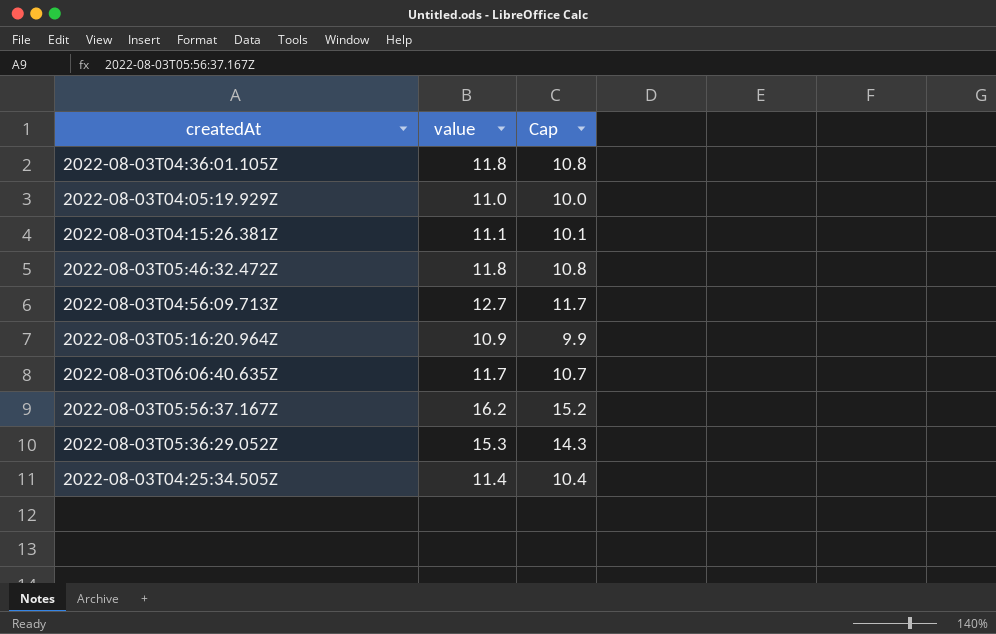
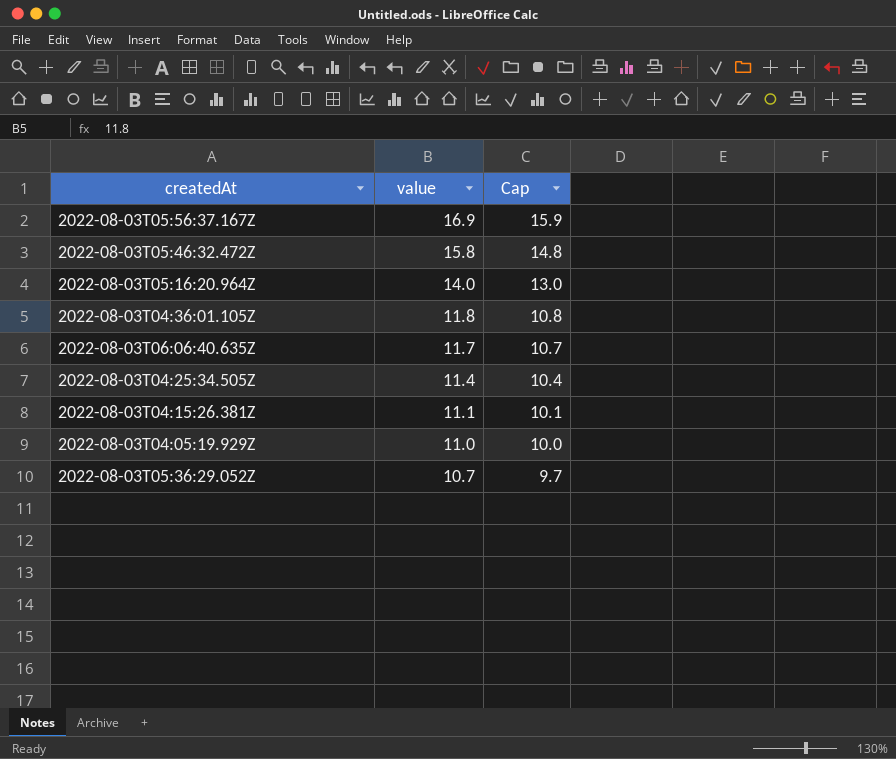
row order: none -> value descending
row 2022-08-03T04:56:09.713Z: 12.7 | 11.7 -> none
2022-08-03T05:56:37.167Z | value: 16.2 -> 16.9
2022-08-03T05:56:37.167Z | Cap: 15.2 -> 15.9
2022-08-03T05:46:32.472Z | value: 11.8 -> 15.8
2022-08-03T05:46:32.472Z | Cap: 10.8 -> 14.8
2022-08-03T05:16:20.964Z | value: 10.9 -> 14.0
2022-08-03T05:16:20.964Z | Cap: 9.9 -> 13.0
2022-08-03T05:36:29.052Z | value: 15.3 -> 10.7
2022-08-03T05:36:29.052Z | Cap: 14.3 -> 9.7

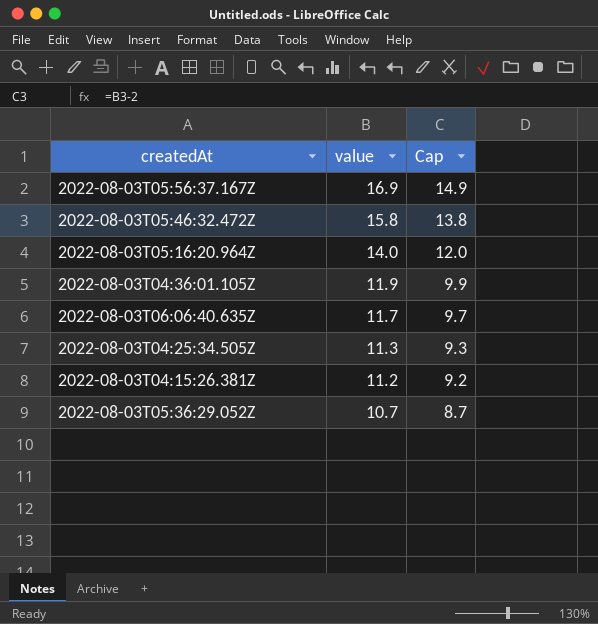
column Cap | formula: [value] - 1 -> [value] - 2
row 2022-08-03T04:05:19.929Z: 11.0 | 10.0 -> none
2022-08-03T04:36:01.105Z | value: 11.8 -> 11.9
2022-08-03T04:25:34.505Z | value: 11.4 -> 11.3
2022-08-03T04:15:26.381Z | value: 11.1 -> 11.2

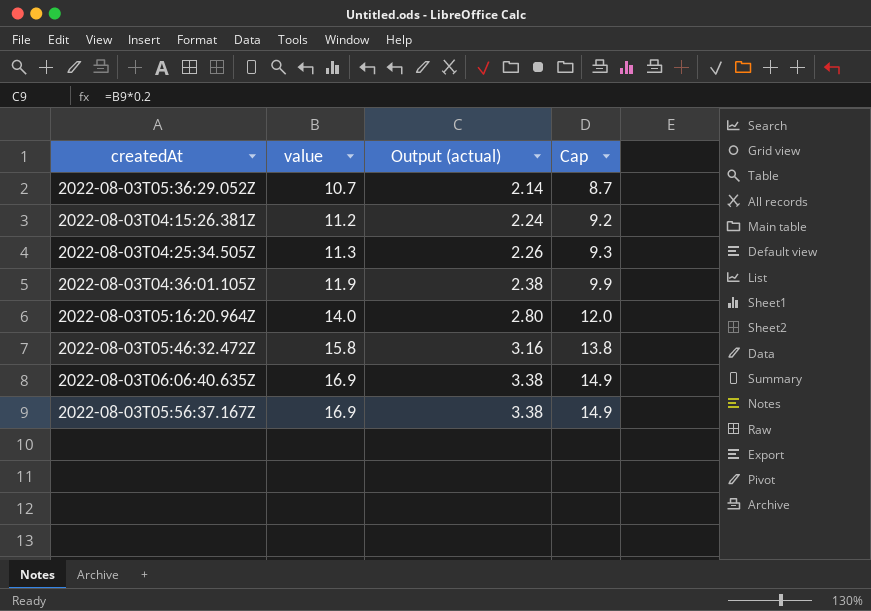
row order: value descending -> value ascending
column Output (actual) | formula: none -> [value] * 0.2
2022-08-03T06:06:40.635Z | value: 11.7 -> 16.9
2022-08-03T06:06:40.635Z | Cap: 9.7 -> 14.9

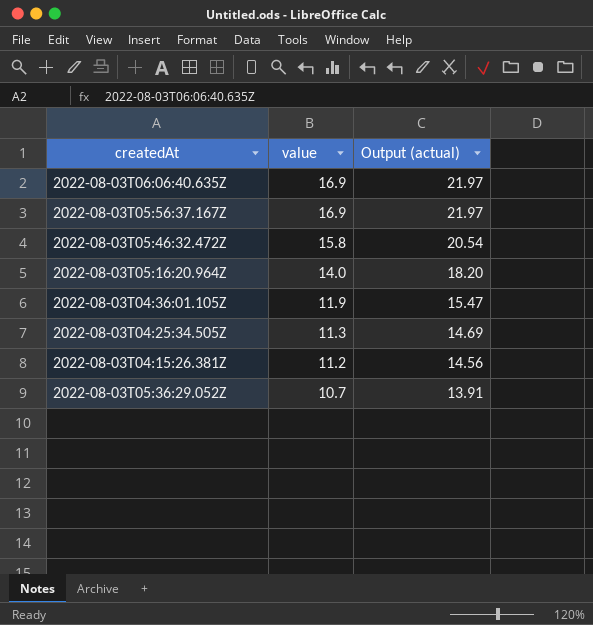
row order: value ascending -> value descending
column Cap | formula: [value] - 2 -> none
column Output (actual) | formula: [value] * 0.2 -> [value] * 1.3

